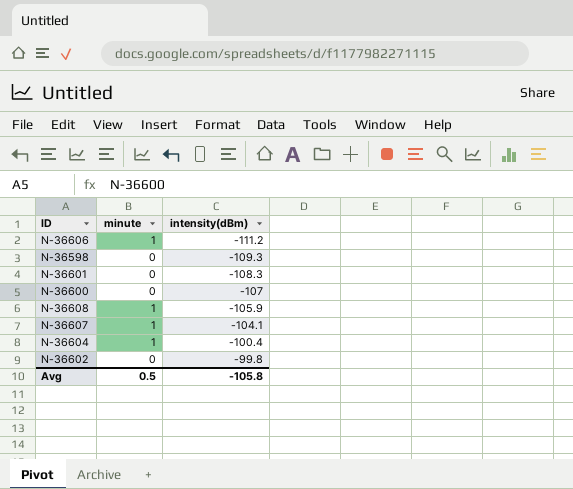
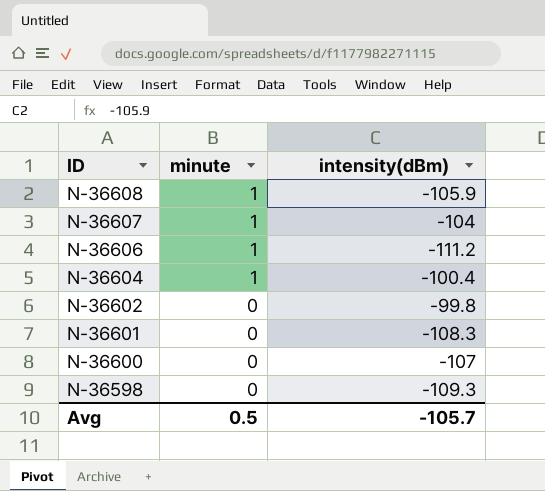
row order: intensity(dBm) ascending -> ID descending
N-36607 | intensity(dBm): -104.1 -> -104
Avg | intensity(dBm): -105.8 -> -105.7

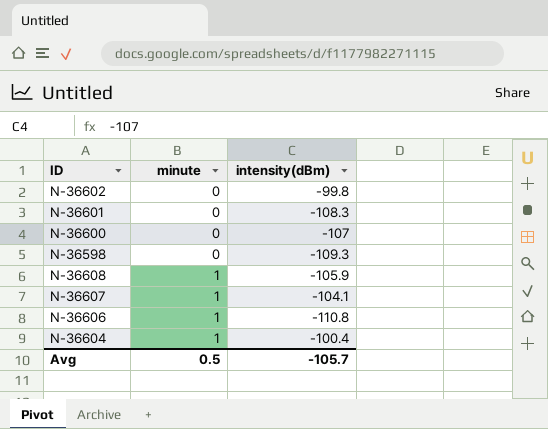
row order: ID descending -> minute ascending
N-36607 | intensity(dBm): -104 -> -104.1
N-36606 | intensity(dBm): -111.2 -> -110.8

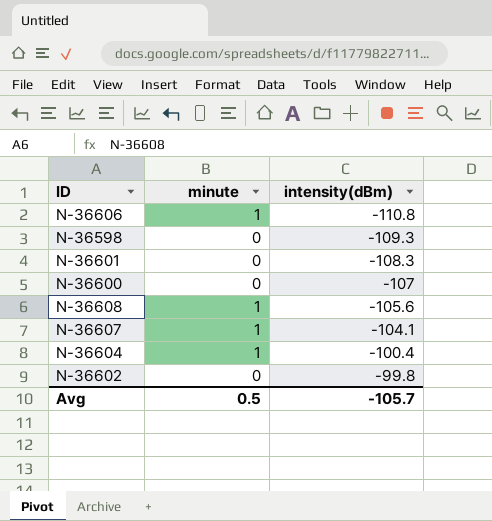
row order: minute ascending -> intensity(dBm) ascending
N-36608 | intensity(dBm): -105.9 -> -105.6

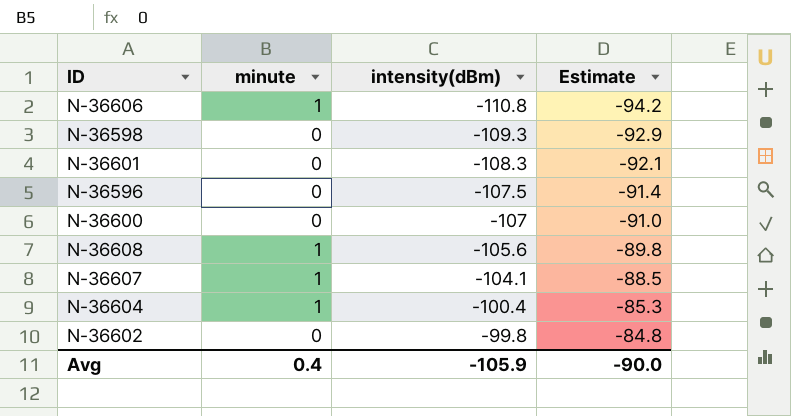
column Estimate | formula: none -> [intensity(dBm)] * 0.85
row N-36596: none -> 0 | -107.5 | -91.4
Avg | minute: 0.5 -> 0.4
Avg | intensity(dBm): -105.7 -> -105.9

